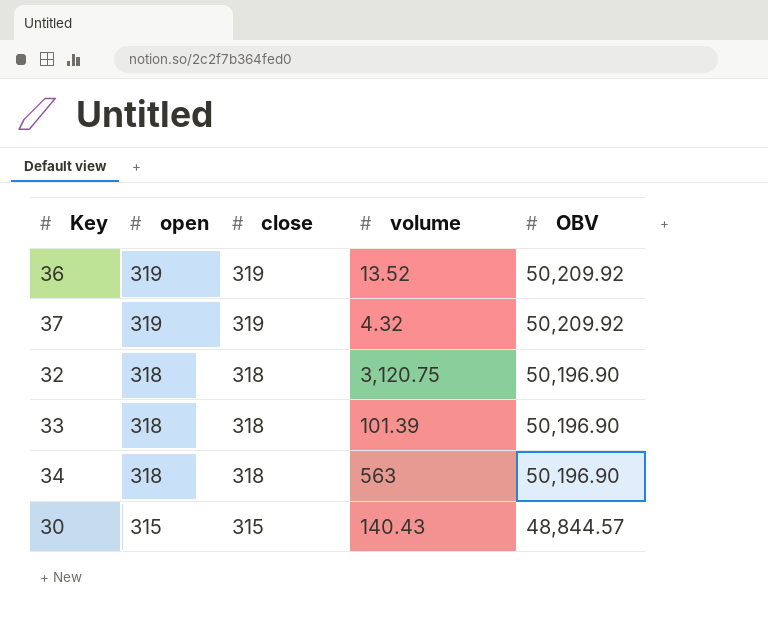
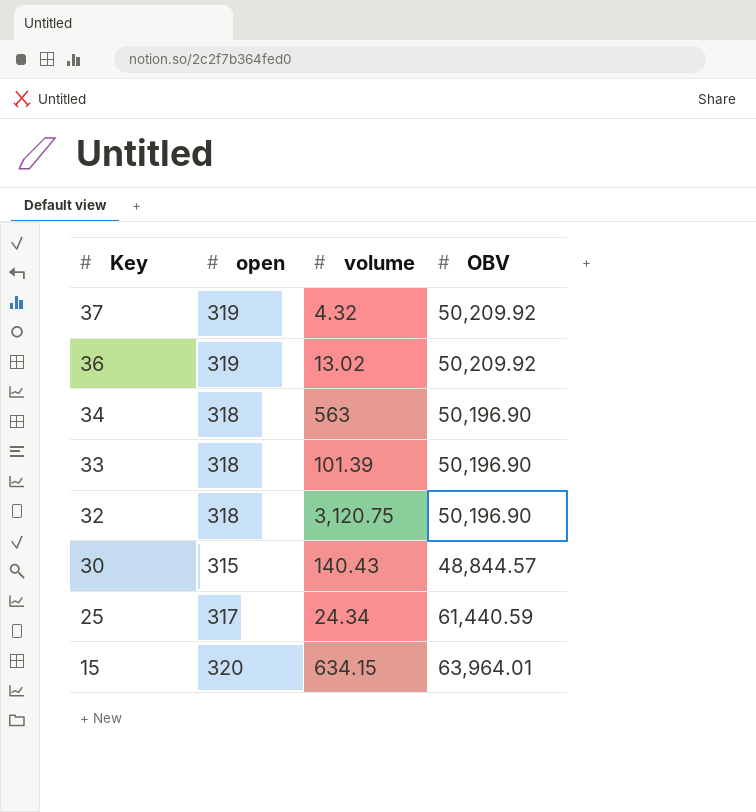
row order: open descending -> Key descending
column close | position: 3 -> none
36 | volume: 13.52 -> 13.02
row 25: none -> 317 | 24.34 | 61,440.59
row 15: none -> 320 | 634.15 | 63,964.01

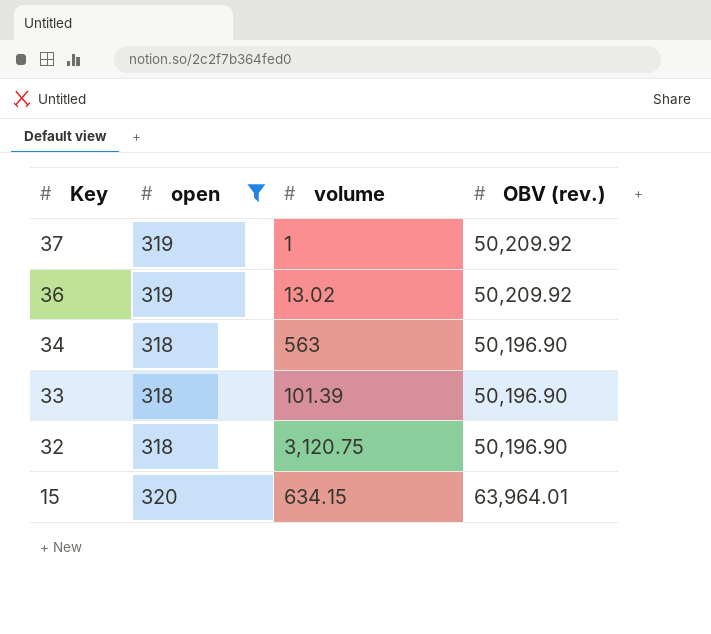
filter: none -> open >= 318
column name: OBV -> OBV (rev.)
37 | volume: 4.32 -> 1

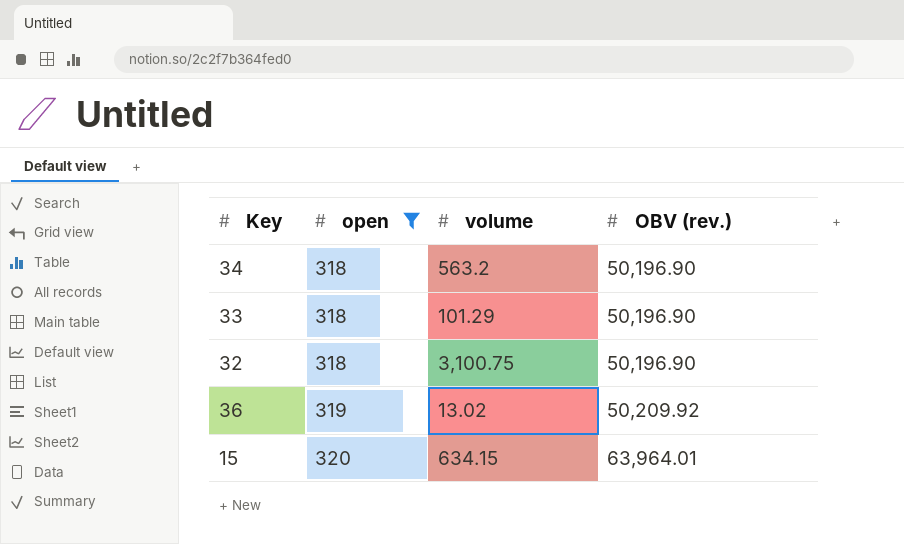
row order: Key descending -> open ascending
row 37: 319 | 1 | 50,209.92 -> none
34 | volume: 563 -> 563.2
33 | volume: 101.39 -> 101.29
32 | volume: 3,120.75 -> 3,100.75

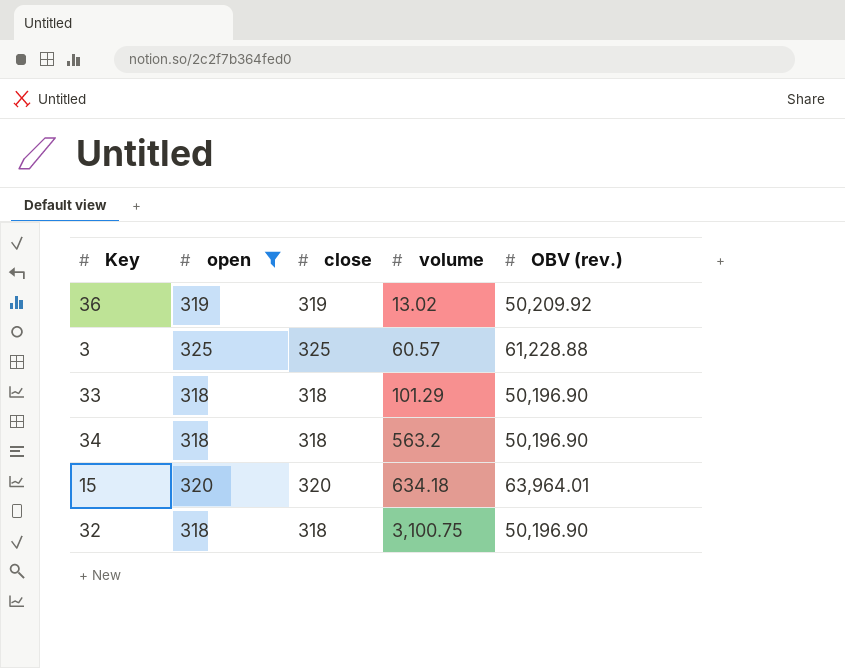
row order: open ascending -> volume ascending
column close | position: none -> 3
row 3: none -> 325 | 325 | 60.57 | 61,228.88
15 | volume: 634.15 -> 634.18

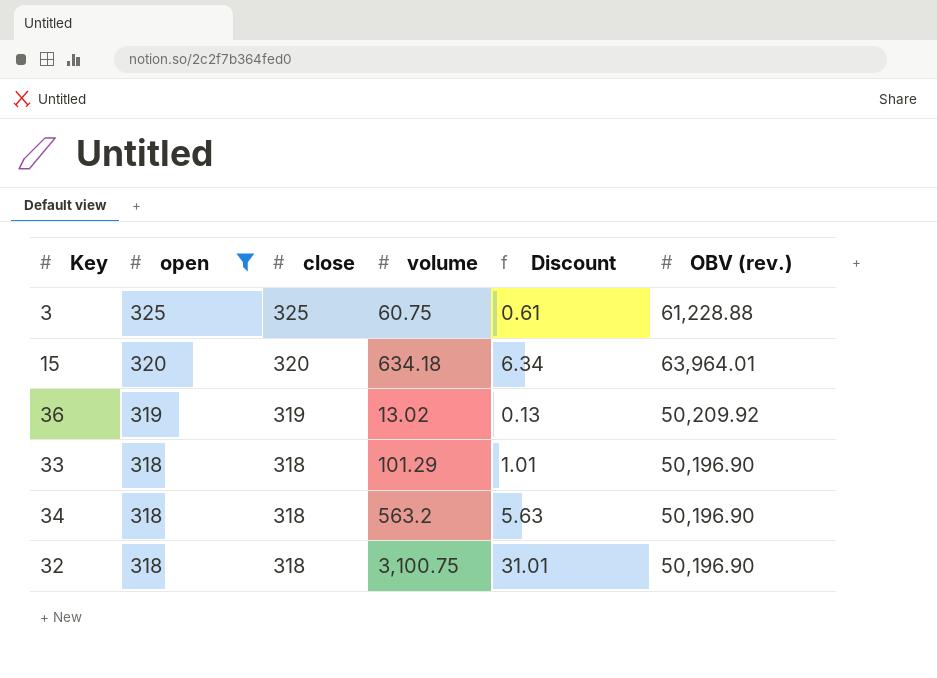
row order: volume ascending -> open descending
column Discount | formula: none -> [volume] * 0.01
3 | volume: 60.57 -> 60.75

